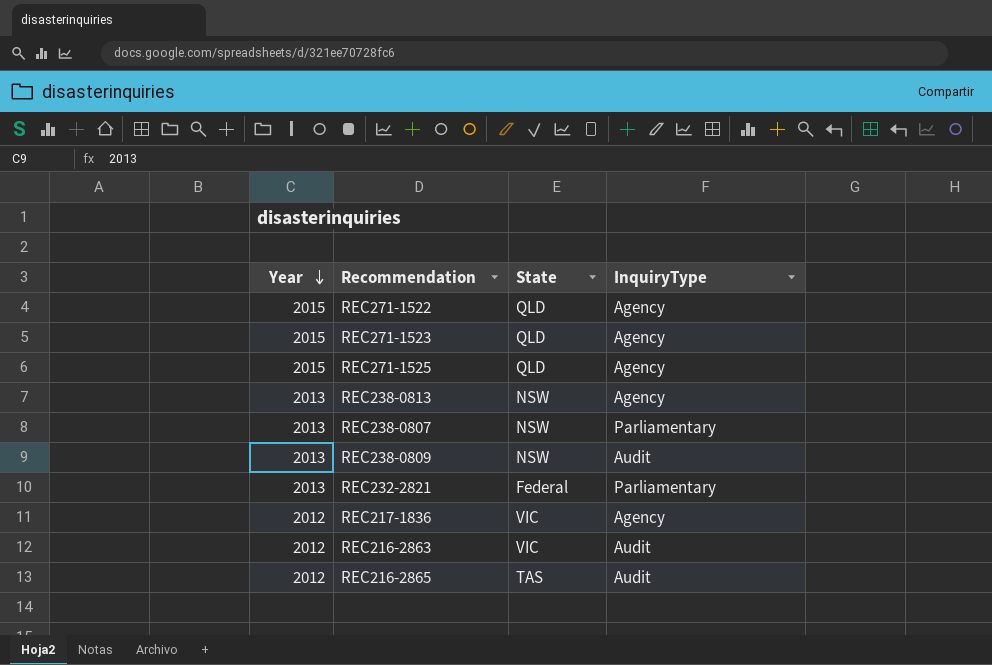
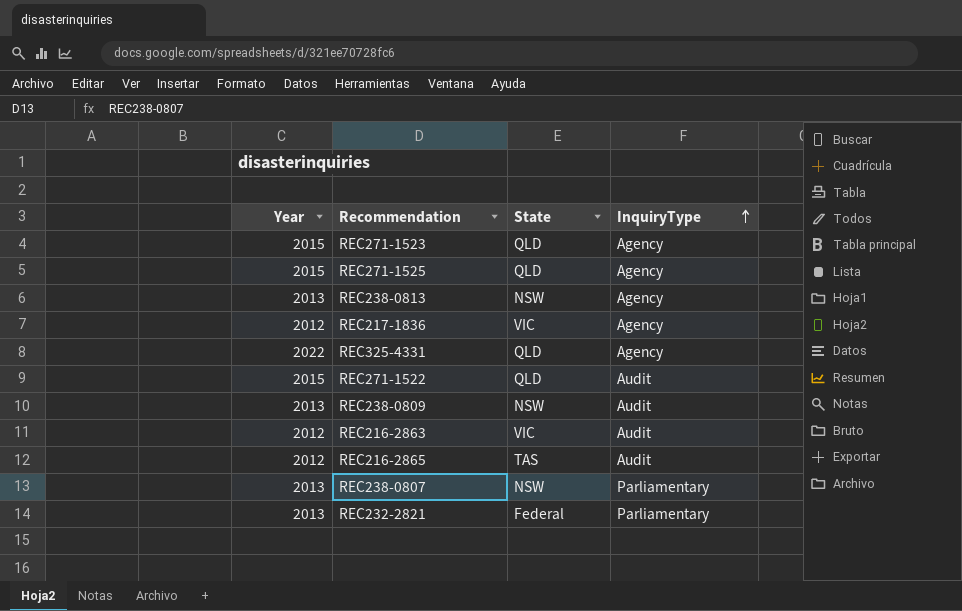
row order: Year descending -> InquiryType ascending
row REC325-4331: none -> 2022 | QLD | Agency
REC271-1522 | InquiryType: Agency -> Audit

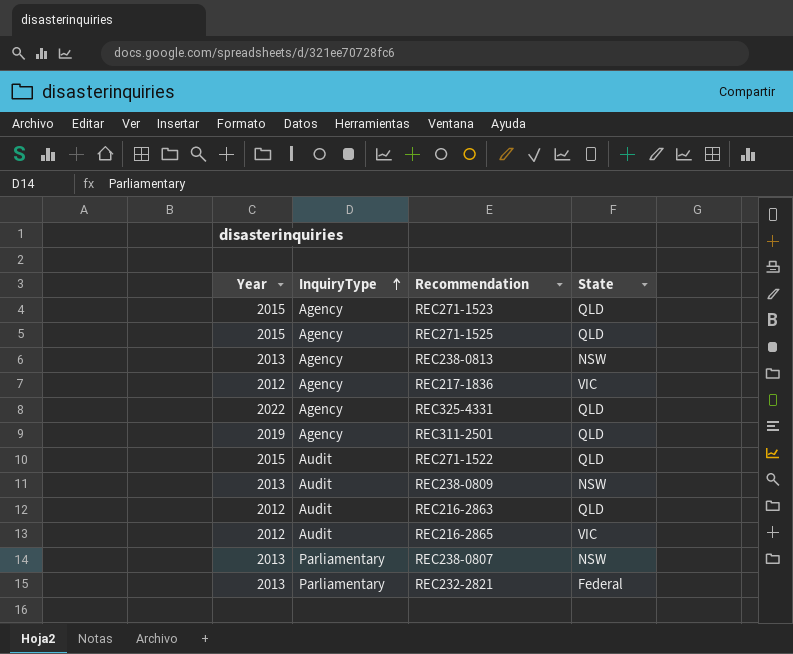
column InquiryType | position: 4 -> 2
row REC311-2501: none -> 2019 | Agency | QLD
REC216-2863 | State: VIC -> QLD
REC216-2865 | State: TAS -> VIC

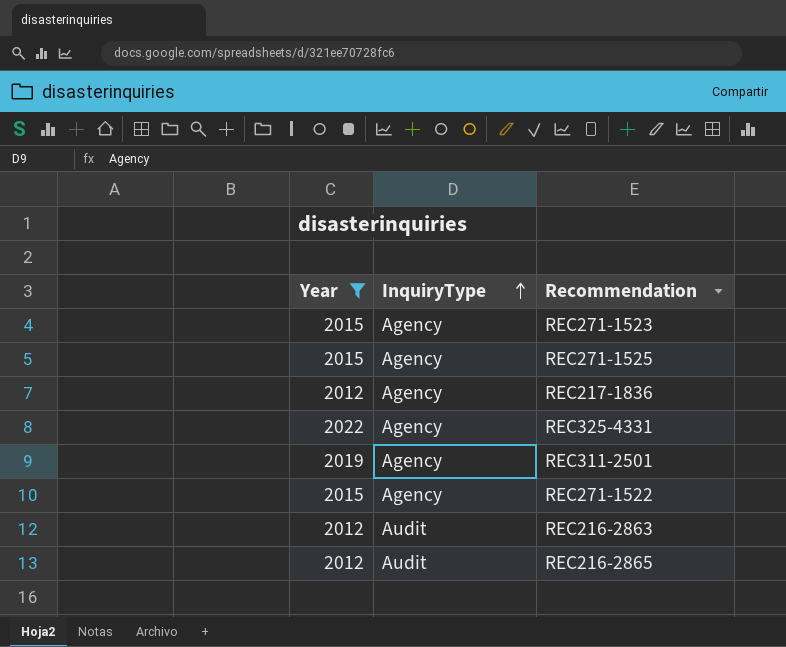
filter: none -> Year != 2013
column State | position: 4 -> none
REC271-1522 | InquiryType: Audit -> Agency

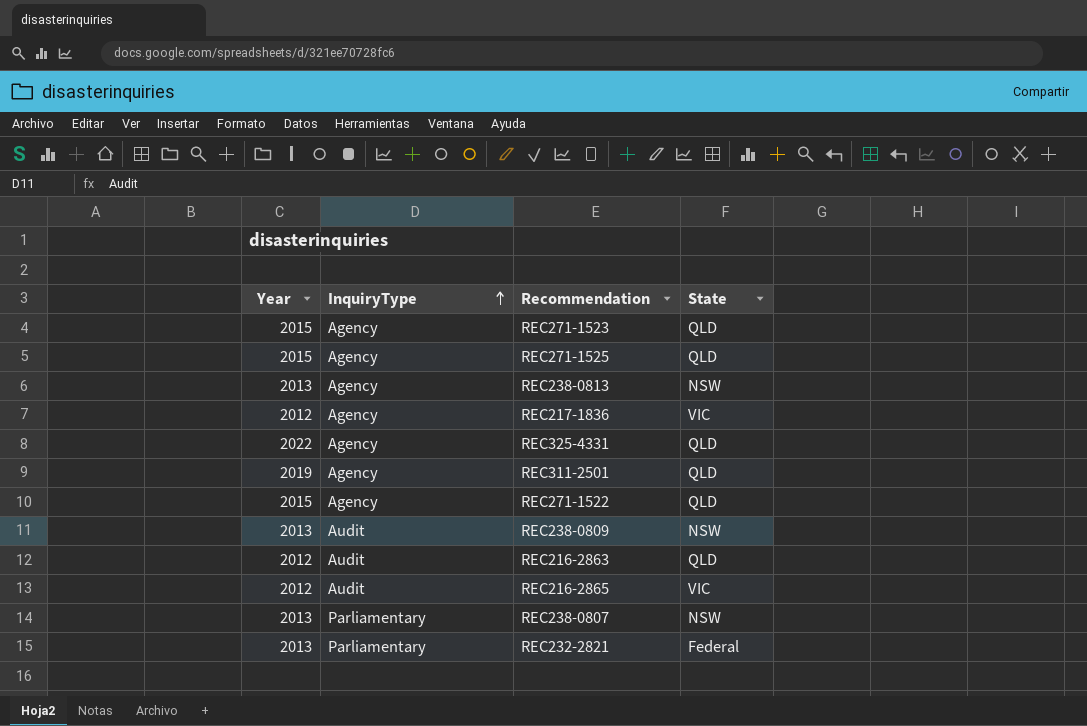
filter: Year != 2013 -> none
column State | position: none -> 4

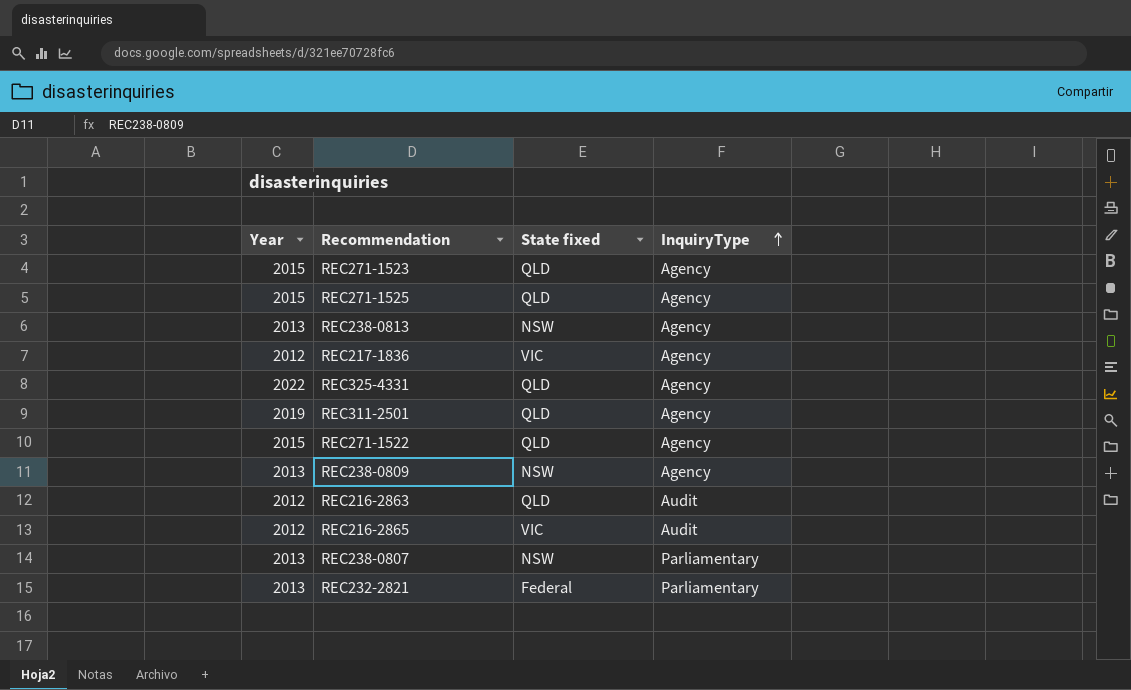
column name: State -> State fixed
column InquiryType | position: 2 -> 4
REC238-0809 | InquiryType: Audit -> Agency

